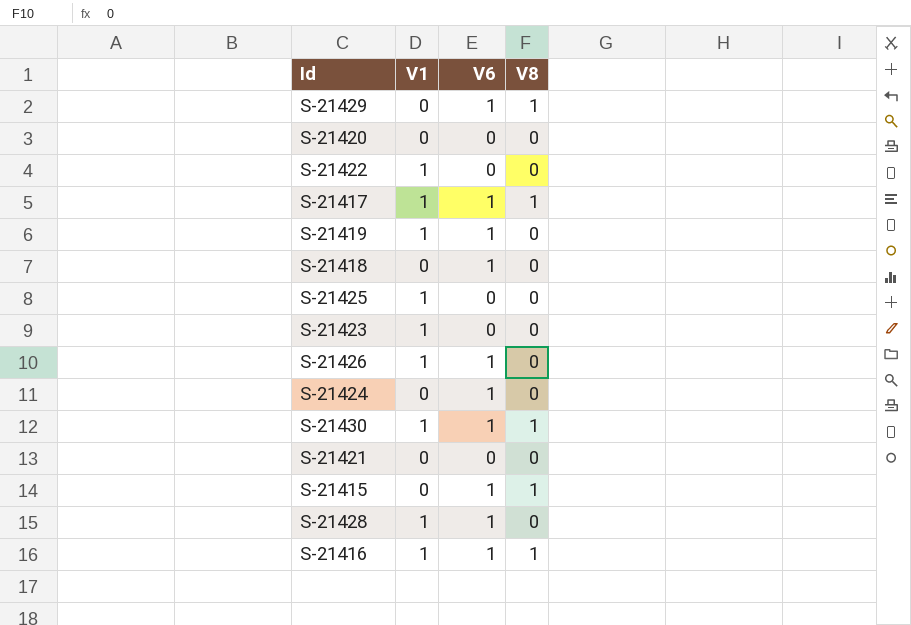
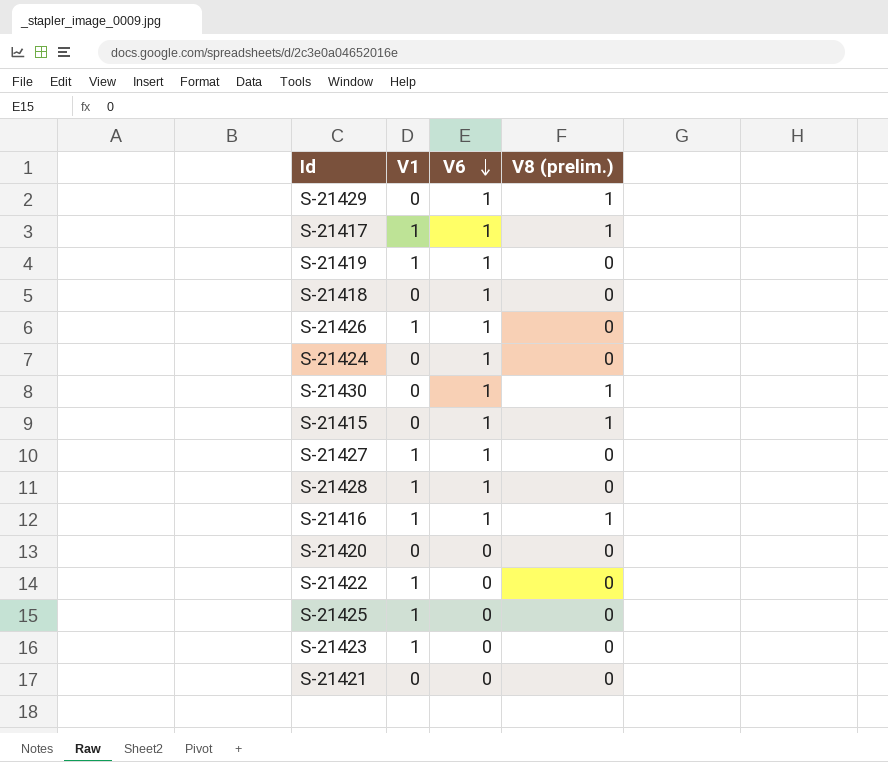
row order: none -> V6 descending
column name: V8 -> V8 (prelim.)
S-21430 | V1: 1 -> 0
row S-21427: none -> 1 | 1 | 0

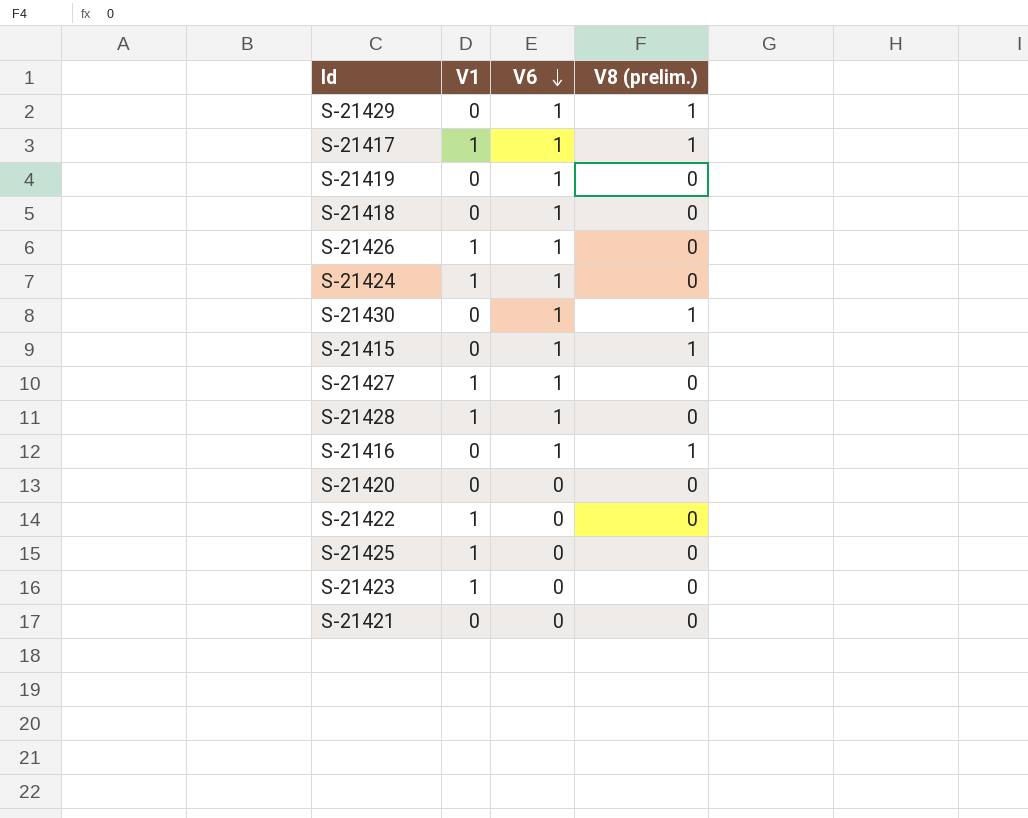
S-21419 | V1: 1 -> 0
S-21424 | V1: 0 -> 1
S-21416 | V1: 1 -> 0

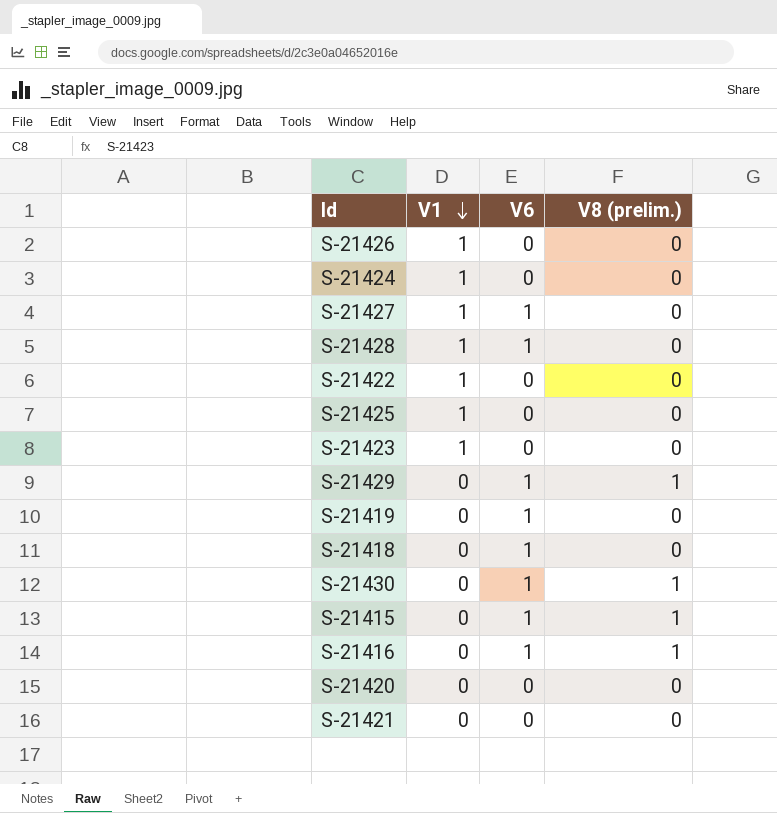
row order: V6 descending -> V1 descending
row S-21417: 1 | 1 | 1 -> none
S-21426 | V6: 1 -> 0
S-21424 | V6: 1 -> 0

